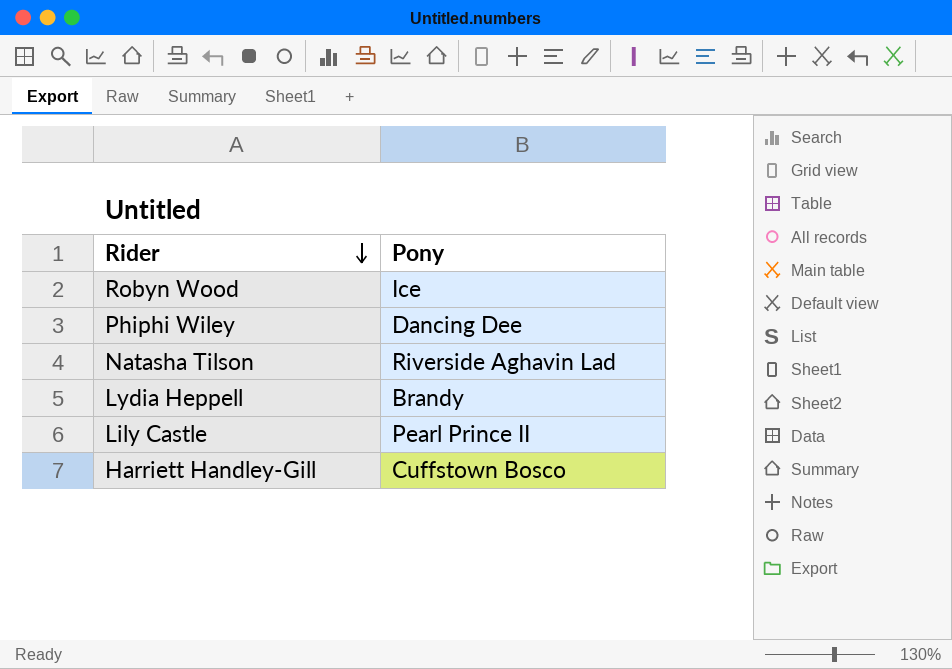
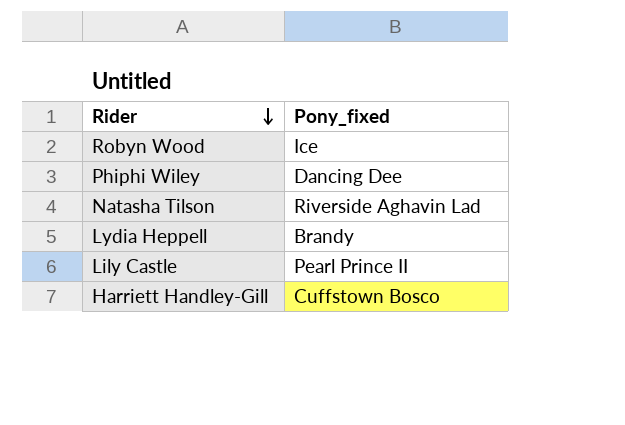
column name: Pony -> Pony_fixed

